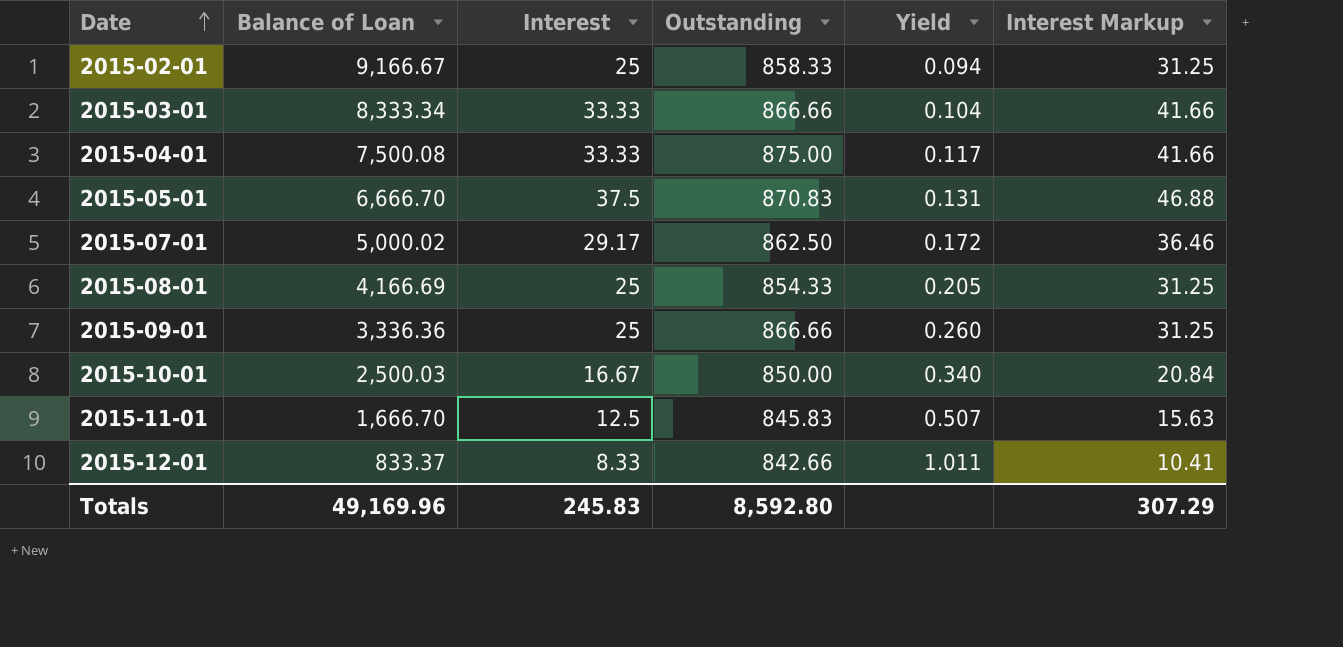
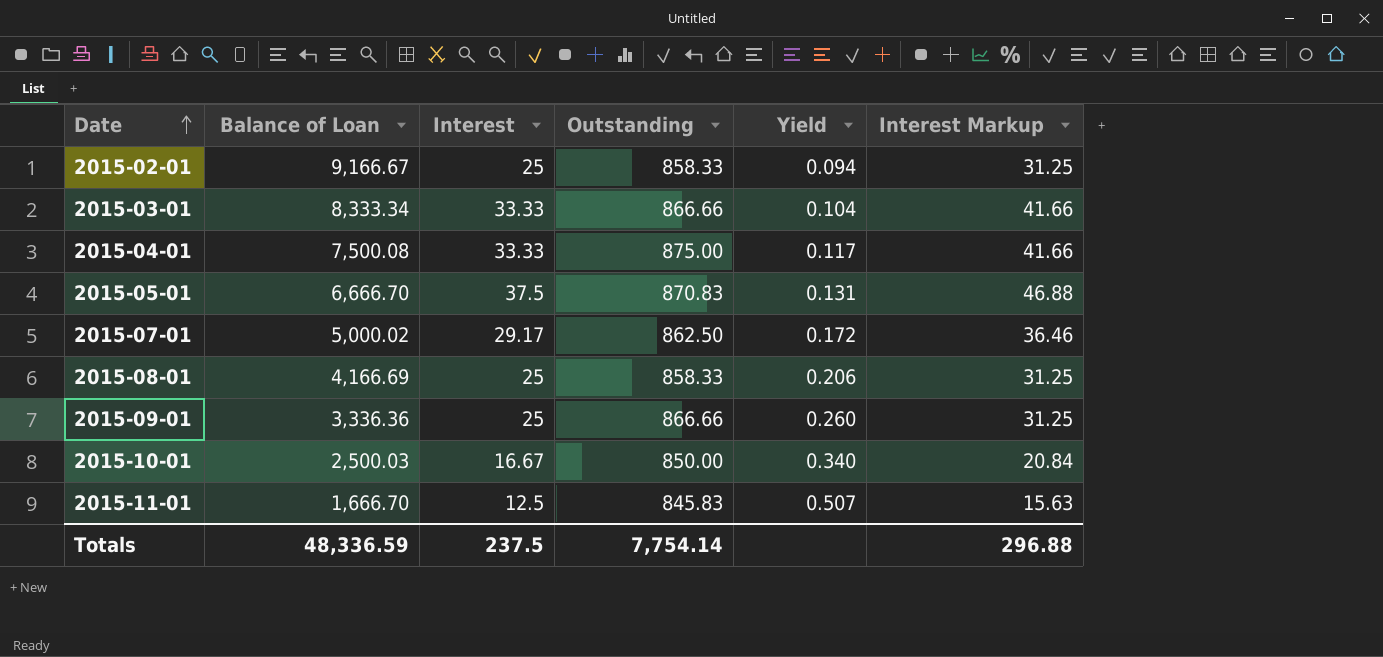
row 2015-12-01: 833.37 | 8.33 | 842.66 | 1.011 | 10.41 -> none
2015-08-01 | Outstanding: 854.33 -> 858.33
2015-08-01 | Yield: 0.205 -> 0.206
Totals | Balance of Loan: 49,169.96 -> 48,336.59
Totals | Interest: 245.83 -> 237.5
Totals | Outstanding: 8,592.80 -> 7,754.14
Totals | Interest Markup: 307.29 -> 296.88

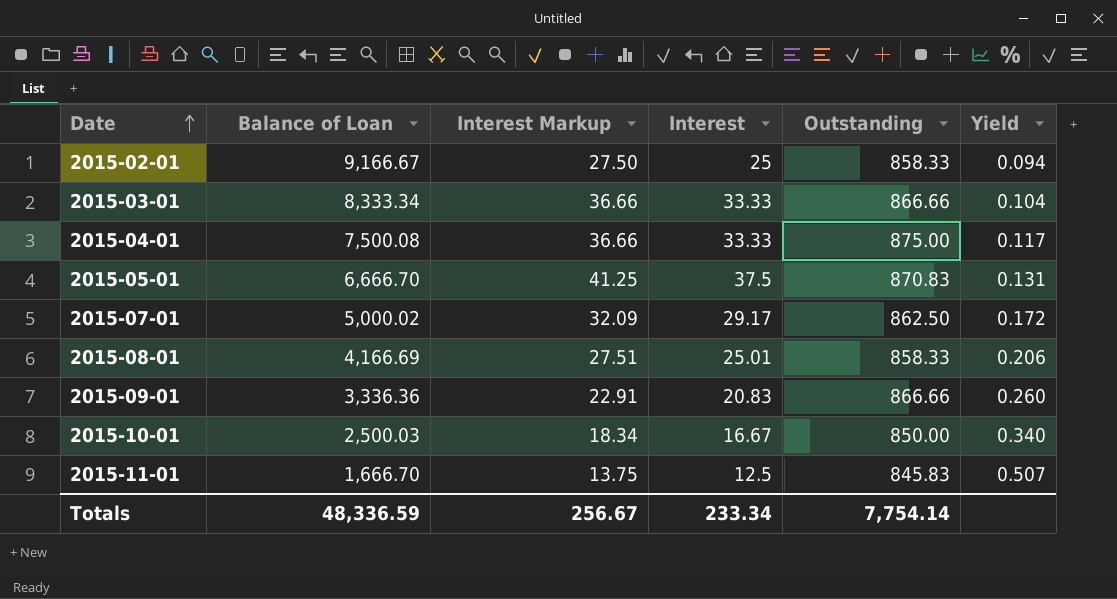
column Interest Markup | formula: [Interest] * 1.25 -> [Interest] * 1.1
column Interest Markup | position: 6 -> 3
2015-08-01 | Interest: 25 -> 25.01
2015-09-01 | Interest: 25 -> 20.83
Totals | Interest Markup: 296.88 -> 256.67
Totals | Interest: 237.5 -> 233.34

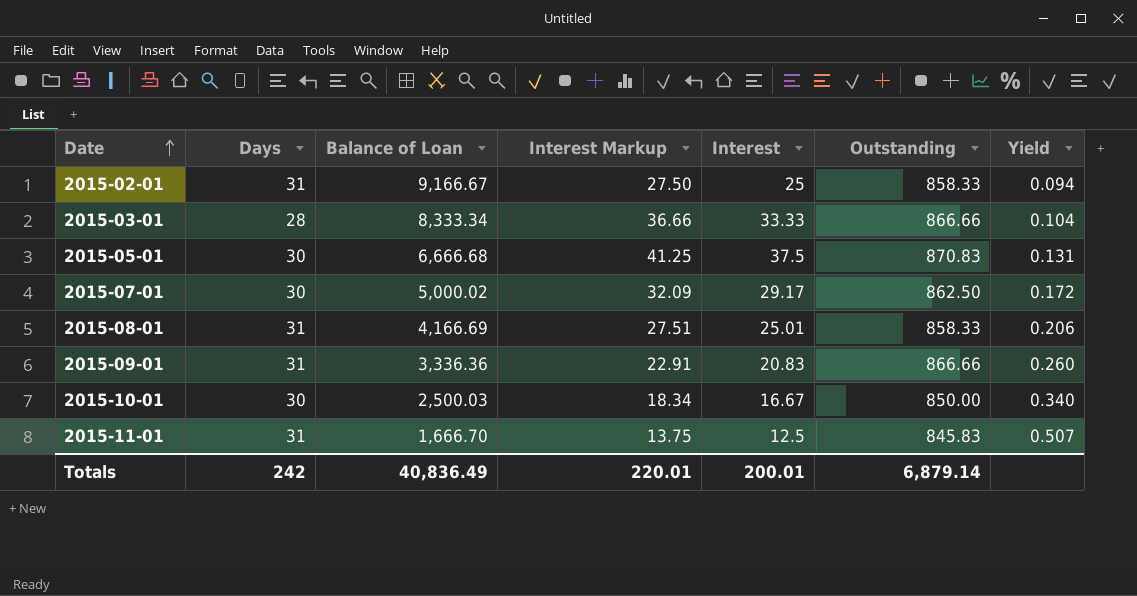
column Days | position: none -> 2
row 2015-04-01: 7,500.08 | 36.66 | 33.33 | 875.00 | 0.117 -> none
2015-05-01 | Balance of Loan: 6,666.70 -> 6,666.68
Totals | Balance of Loan: 48,336.59 -> 40,836.49
Totals | Interest Markup: 256.67 -> 220.01
Totals | Interest: 233.34 -> 200.01
Totals | Outstanding: 7,754.14 -> 6,879.14

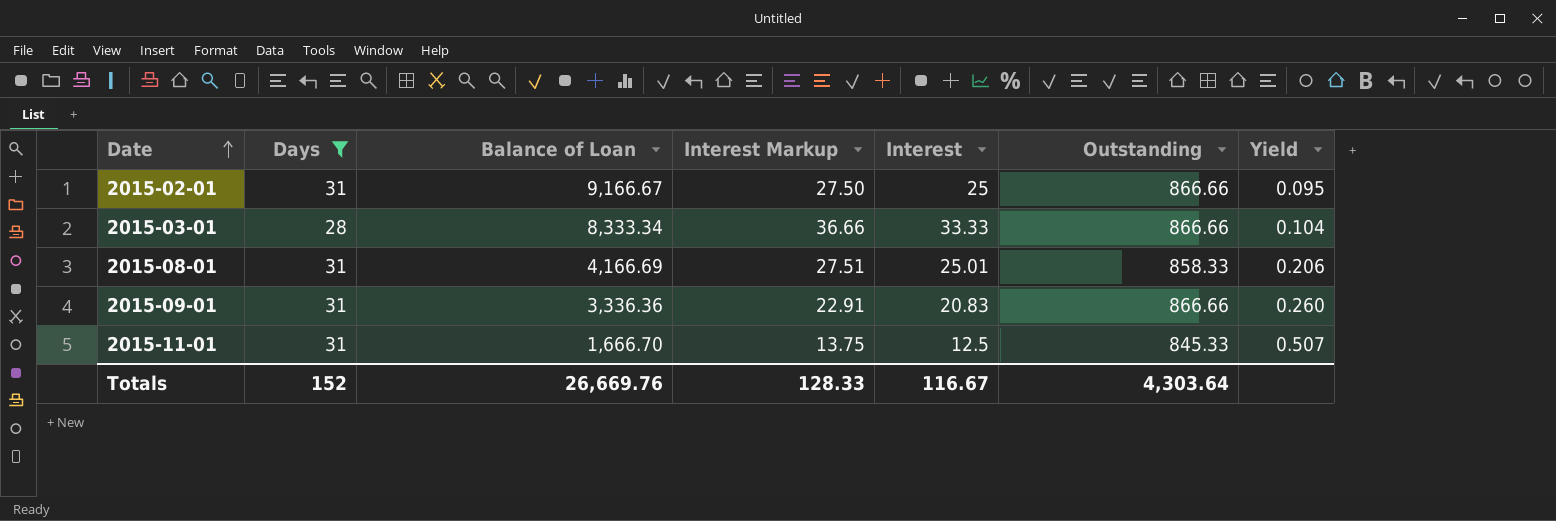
filter: none -> Days != 30
2015-02-01 | Outstanding: 858.33 -> 866.66
2015-02-01 | Yield: 0.094 -> 0.095
2015-11-01 | Outstanding: 845.83 -> 845.33
Totals | Days: 242 -> 152
Totals | Balance of Loan: 40,836.49 -> 26,669.76
Totals | Interest Markup: 220.01 -> 128.33
Totals | Interest: 200.01 -> 116.67
Totals | Outstanding: 6,879.14 -> 4,303.64

